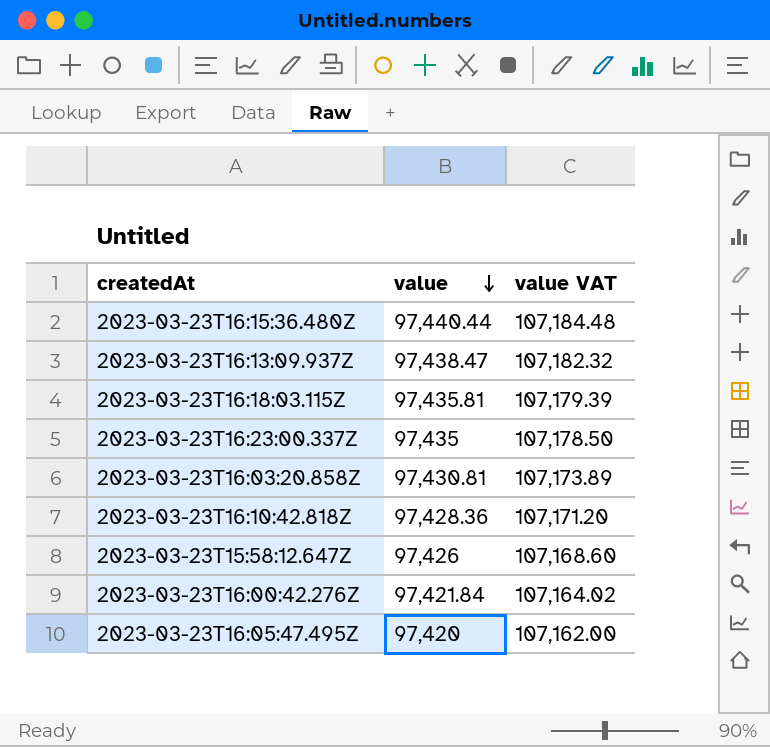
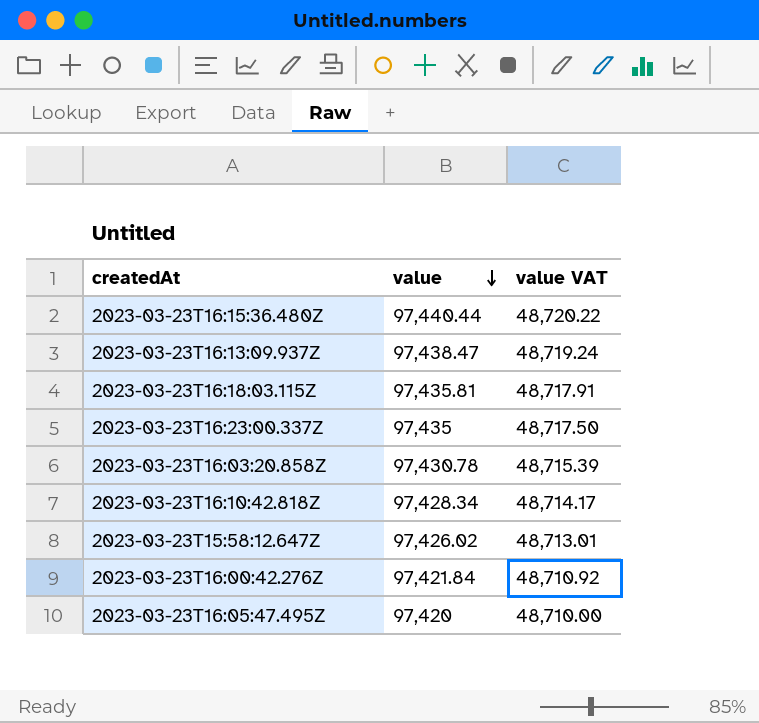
column value VAT | formula: [value] * 1.1 -> [value] * 0.5
2023-03-23T16:03:20.858Z | value: 97,430.81 -> 97,430.78
2023-03-23T16:10:42.818Z | value: 97,428.36 -> 97,428.34
2023-03-23T15:58:12.647Z | value: 97,426 -> 97,426.02

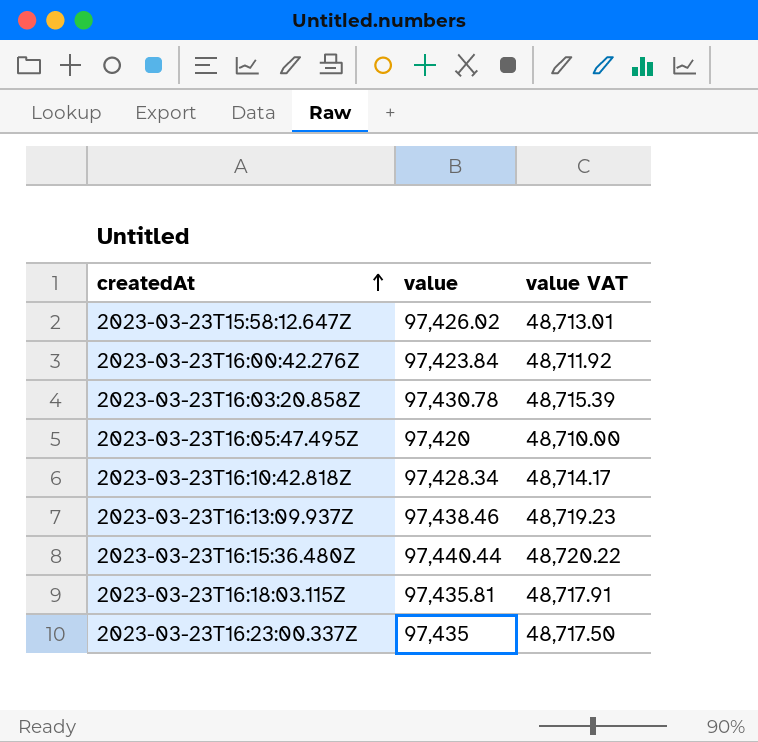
row order: value descending -> createdAt ascending
2023-03-23T16:00:42.276Z | value: 97,421.84 -> 97,423.84
2023-03-23T16:00:42.276Z | value VAT: 48,710.92 -> 48,711.92
2023-03-23T16:13:09.937Z | value: 97,438.47 -> 97,438.46
2023-03-23T16:13:09.937Z | value VAT: 48,719.24 -> 48,719.23

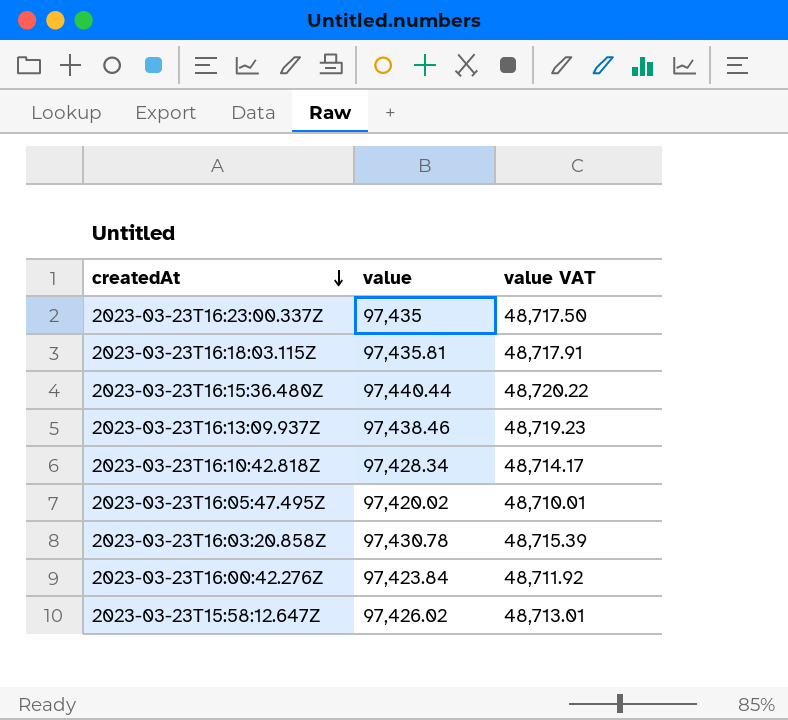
row order: createdAt ascending -> createdAt descending
2023-03-23T16:05:47.495Z | value: 97,420 -> 97,420.02
2023-03-23T16:05:47.495Z | value VAT: 48,710.00 -> 48,710.01

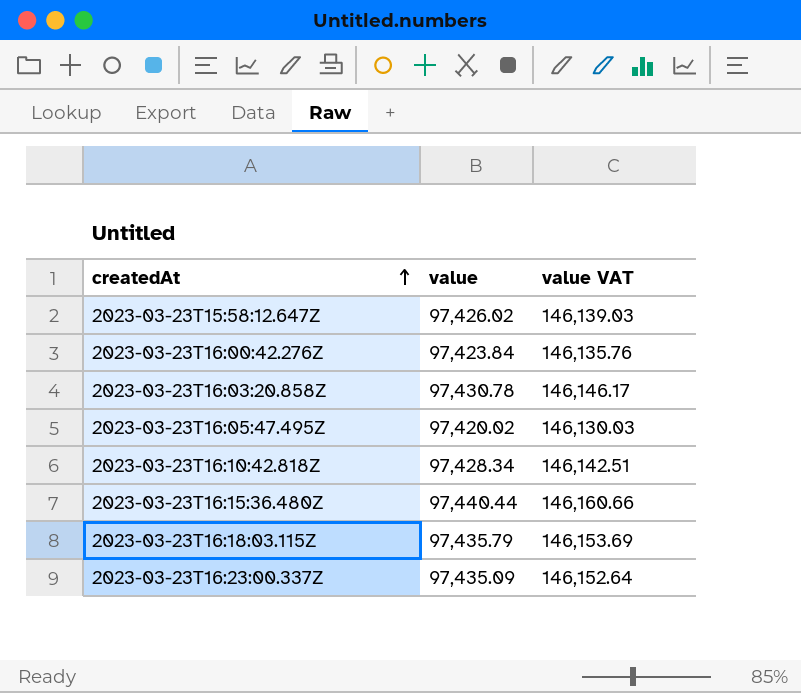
row order: createdAt descending -> createdAt ascending
column value VAT | formula: [value] * 0.5 -> [value] * 1.5
row 2023-03-23T16:13:09.937Z: 97,438.46 | 48,719.23 -> none
2023-03-23T16:18:03.115Z | value: 97,435.81 -> 97,435.79
2023-03-23T16:23:00.337Z | value: 97,435 -> 97,435.09

